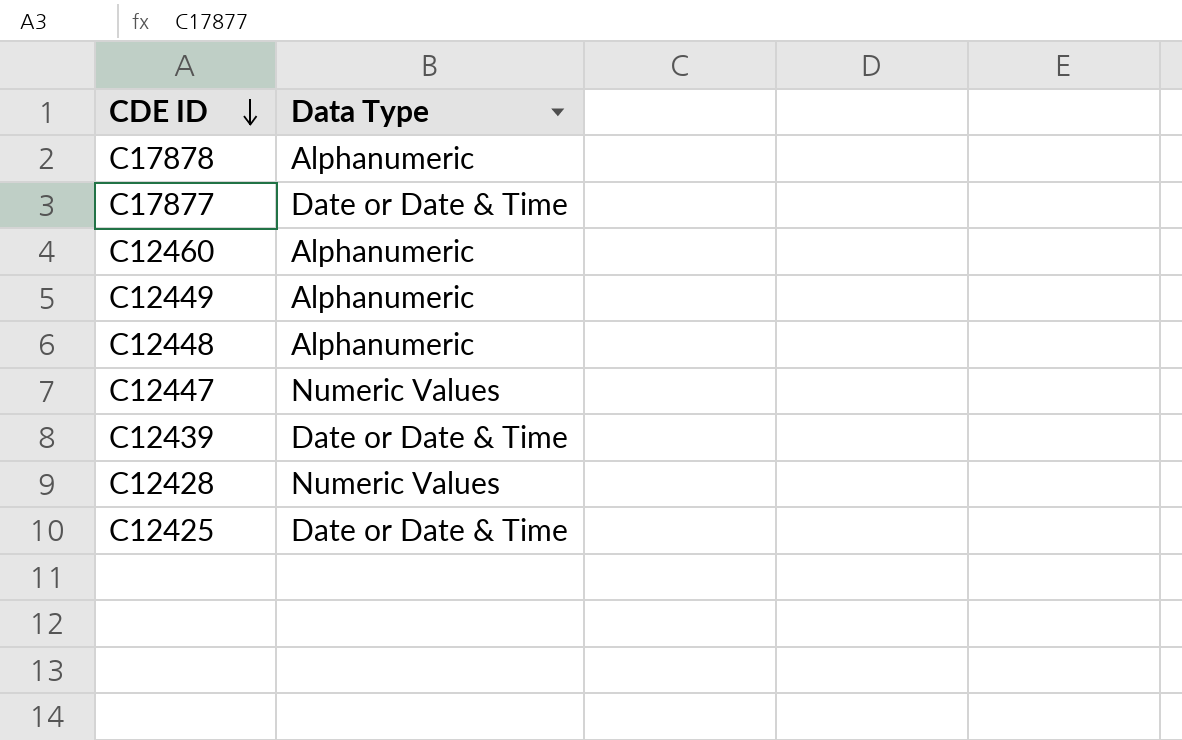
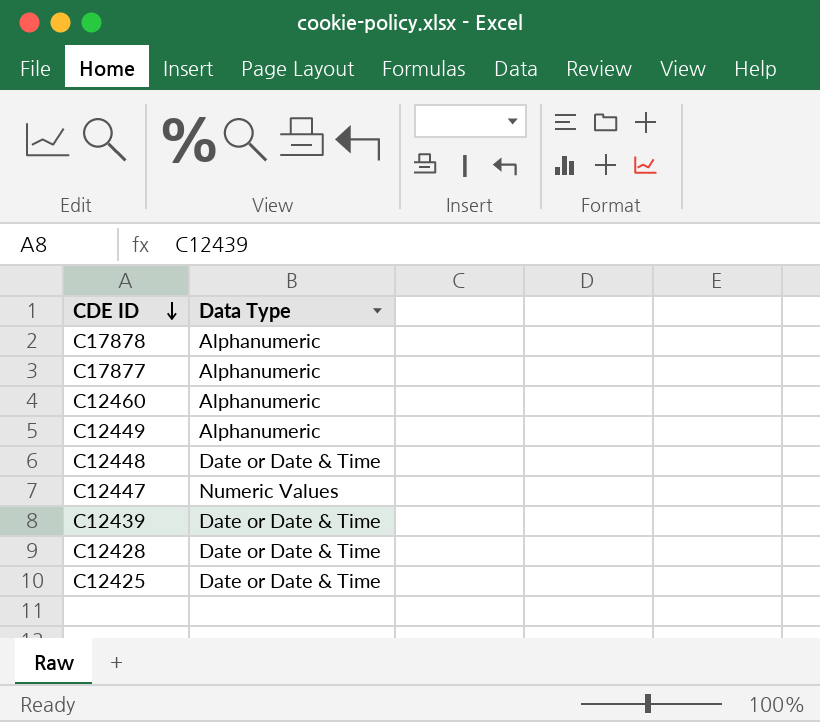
C17877 | Data Type: Date or Date & Time -> Alphanumeric
C12448 | Data Type: Alphanumeric -> Date or Date & Time
C12428 | Data Type: Numeric Values -> Date or Date & Time

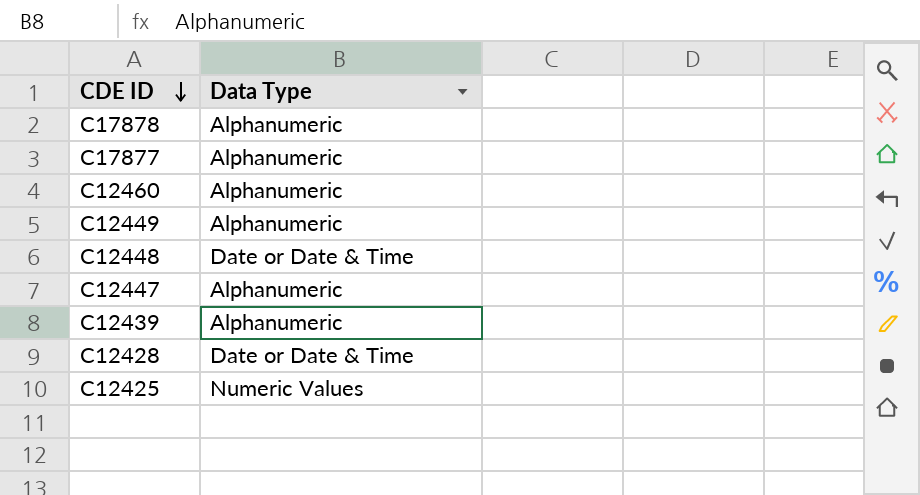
C12447 | Data Type: Numeric Values -> Alphanumeric
C12439 | Data Type: Date or Date & Time -> Alphanumeric
C12425 | Data Type: Date or Date & Time -> Numeric Values

